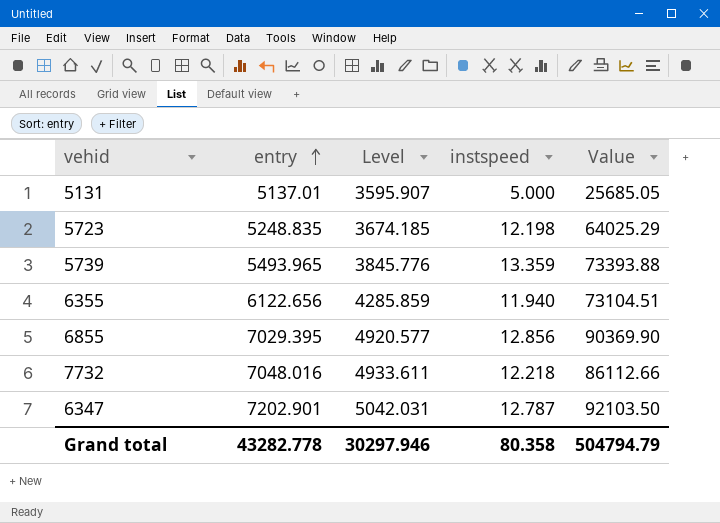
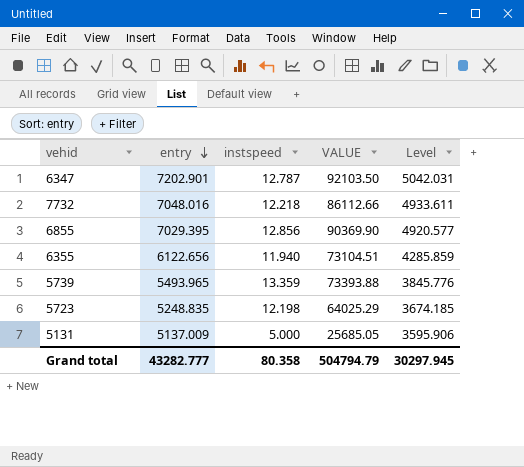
row order: entry ascending -> entry descending
column name: Value -> VALUE
column Level | position: 3 -> 5
5131 | entry: 5137.01 -> 5137.009
5131 | Level: 3595.907 -> 3595.906
Grand total | entry: 43282.778 -> 43282.777
Grand total | Level: 30297.946 -> 30297.945

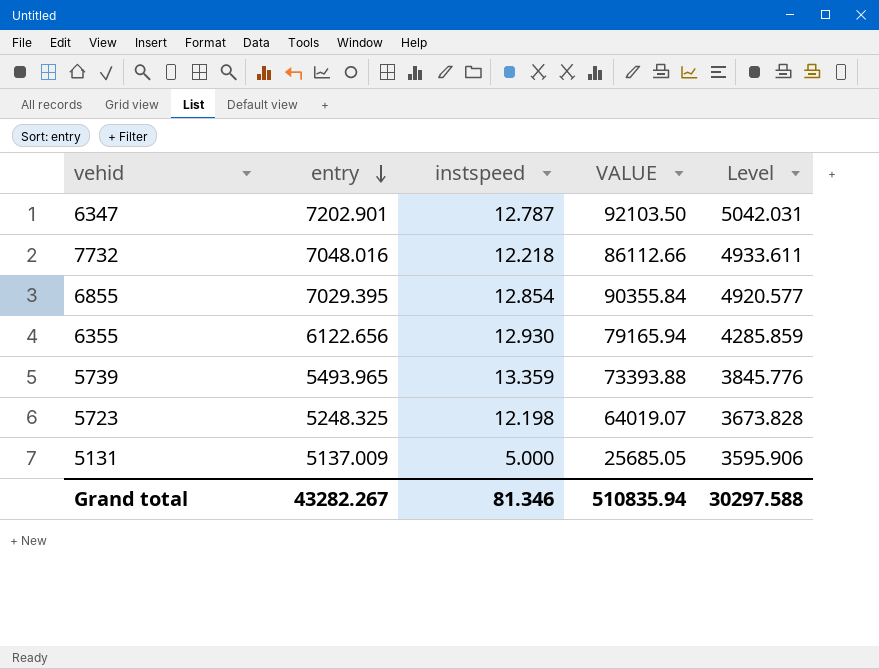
6855 | instspeed: 12.856 -> 12.854
6855 | VALUE: 90369.90 -> 90355.84
6355 | instspeed: 11.940 -> 12.930
6355 | VALUE: 73104.51 -> 79165.94
5723 | entry: 5248.835 -> 5248.325
5723 | VALUE: 64025.29 -> 64019.07
5723 | Level: 3674.185 -> 3673.828
Grand total | entry: 43282.777 -> 43282.267
Grand total | instspeed: 80.358 -> 81.346
Grand total | VALUE: 504794.79 -> 510835.94
Grand total | Level: 30297.945 -> 30297.588

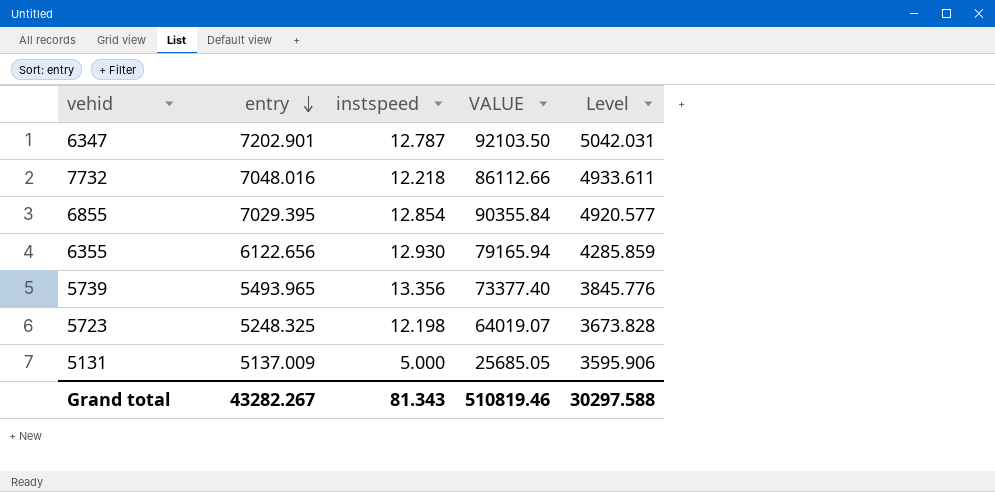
5739 | instspeed: 13.359 -> 13.356
5739 | VALUE: 73393.88 -> 73377.40
Grand total | instspeed: 81.346 -> 81.343
Grand total | VALUE: 510835.94 -> 510819.46

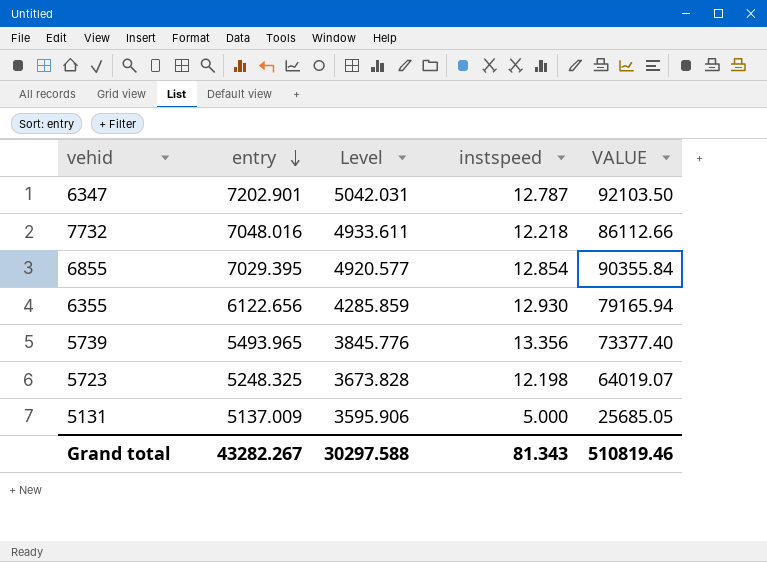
column Level | position: 5 -> 3

